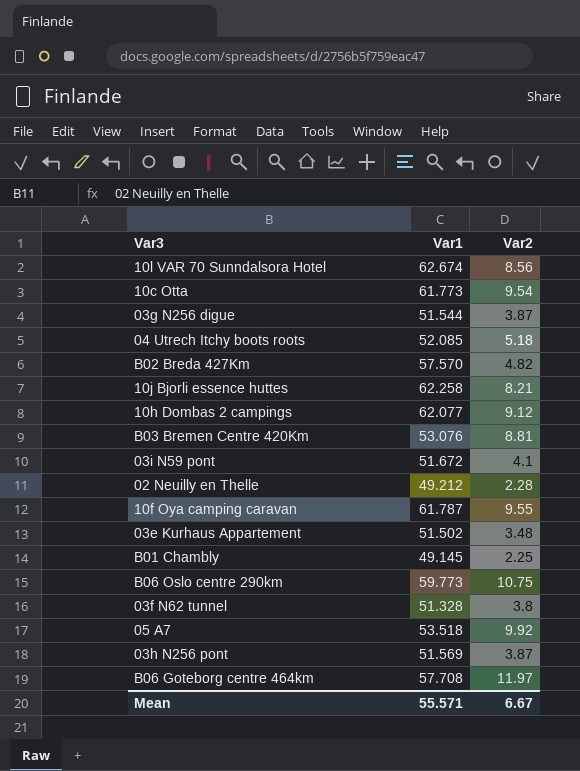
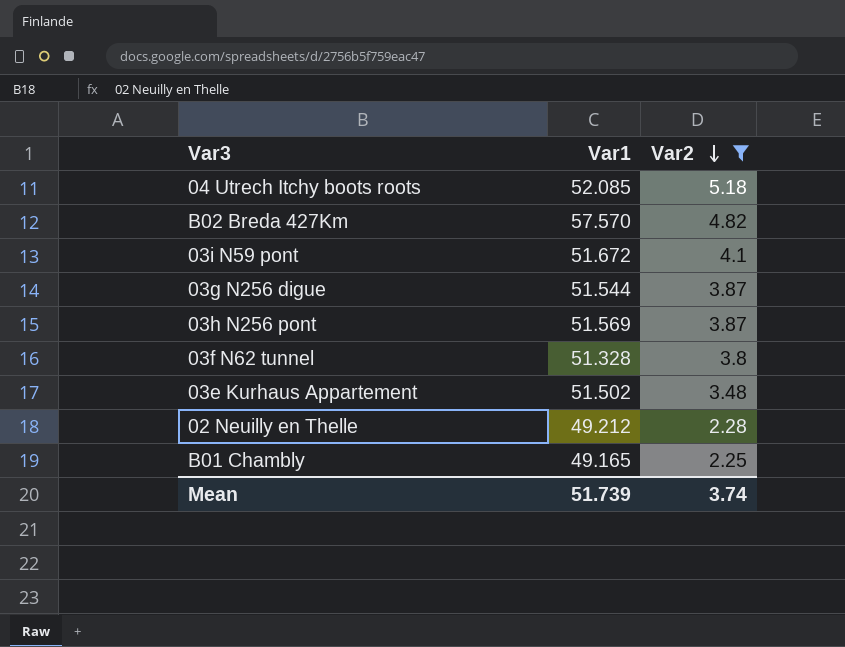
filter: none -> Var2 <= 5.18
row order: none -> Var2 descending
B01 Chambly | Var1: 49.145 -> 49.165
Mean | Var1: 55.571 -> 51.739
Mean | Var2: 6.67 -> 3.74

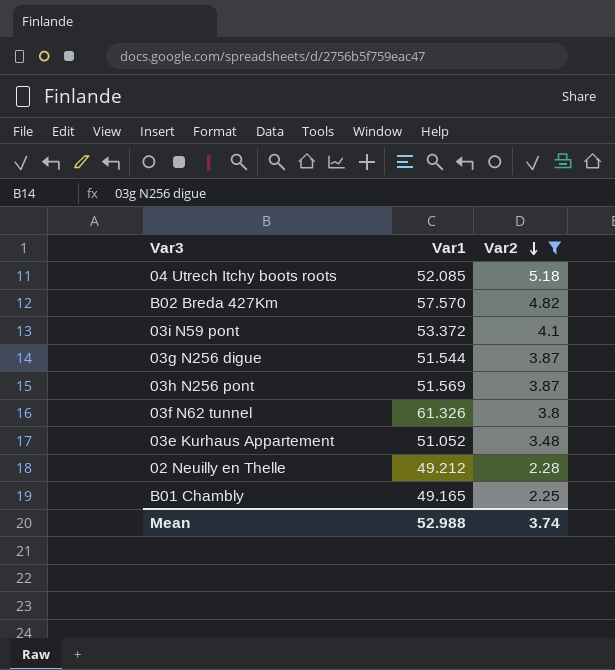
03i N59 pont | Var1: 51.672 -> 53.372
03f N62 tunnel | Var1: 51.328 -> 61.326
03e Kurhaus Appartement | Var1: 51.502 -> 51.052
Mean | Var1: 51.739 -> 52.988

